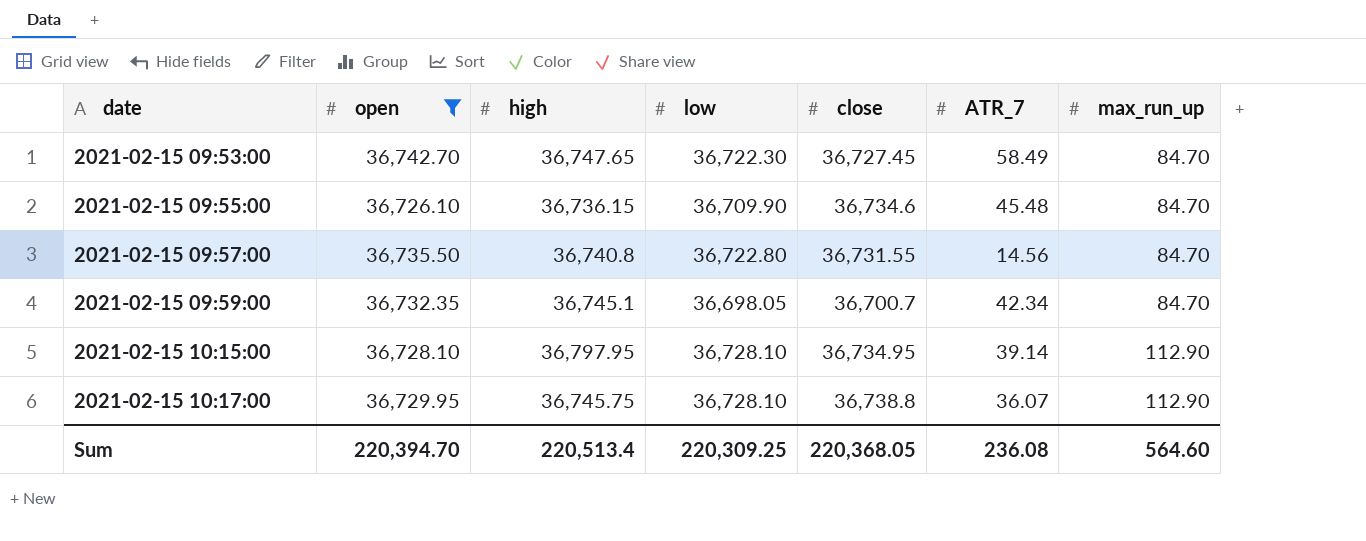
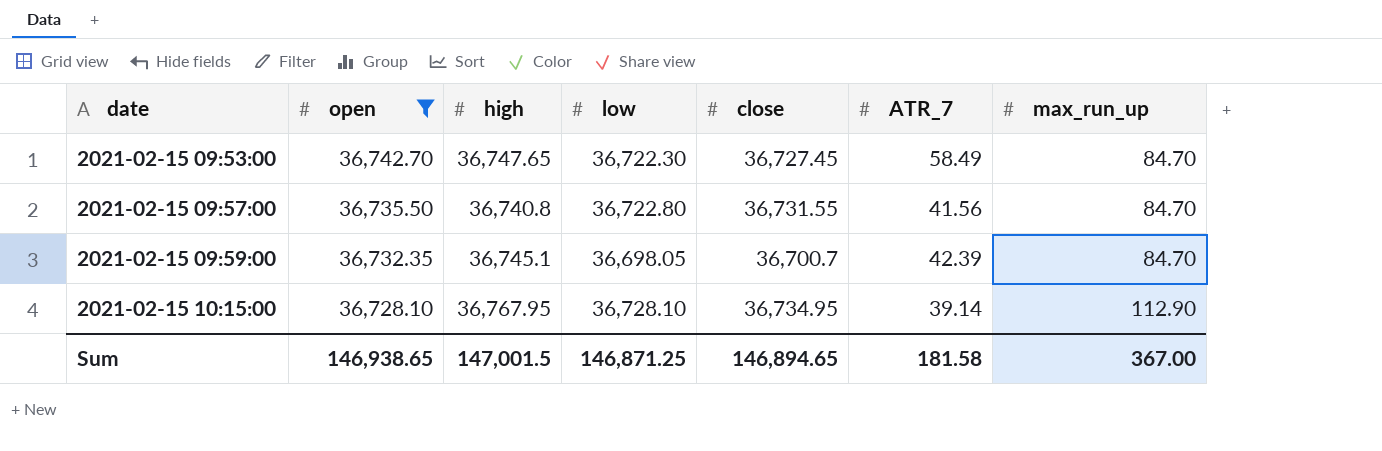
row 2021-02-15 09:55:00: 36,726.10 | 36,736.15 | 36,709.90 | 36,734.6 | 45.48 | 84.70 -> none
row 2021-02-15 10:17:00: 36,729.95 | 36,745.75 | 36,728.10 | 36,738.8 | 36.07 | 112.90 -> none
2021-02-15 09:57:00 | ATR_7: 14.56 -> 41.56
2021-02-15 09:59:00 | ATR_7: 42.34 -> 42.39
2021-02-15 10:15:00 | high: 36,797.95 -> 36,767.95
Sum | open: 220,394.70 -> 146,938.65
Sum | high: 220,513.4 -> 147,001.5
Sum | low: 220,309.25 -> 146,871.25
Sum | close: 220,368.05 -> 146,894.65
Sum | ATR_7: 236.08 -> 181.58
Sum | max_run_up: 564.60 -> 367.00

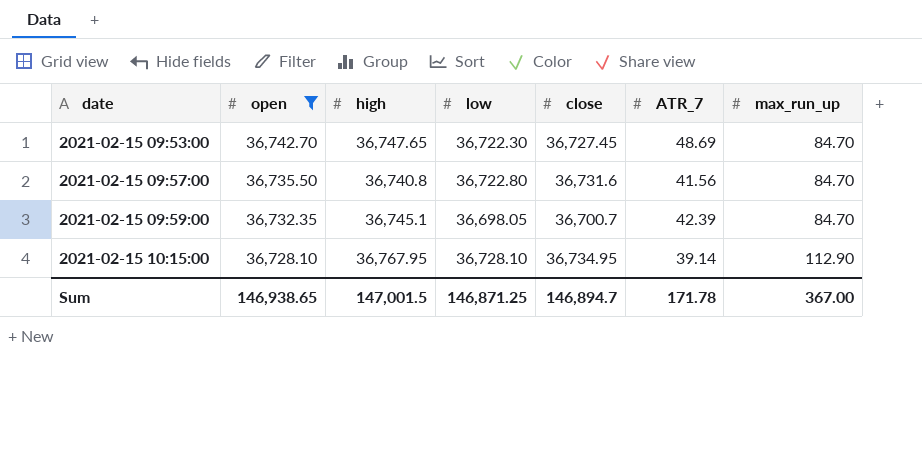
2021-02-15 09:53:00 | ATR_7: 58.49 -> 48.69
2021-02-15 09:57:00 | close: 36,731.55 -> 36,731.6
Sum | close: 146,894.65 -> 146,894.7
Sum | ATR_7: 181.58 -> 171.78

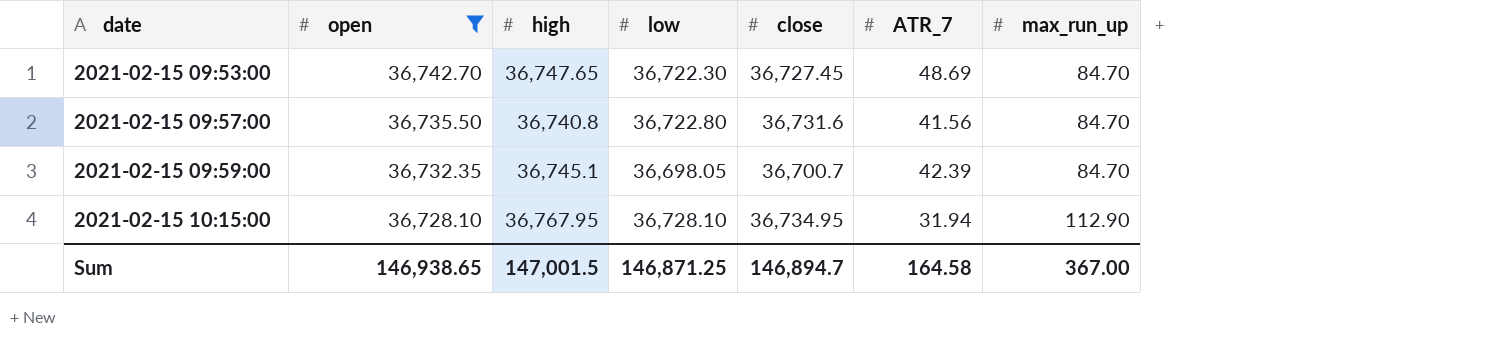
2021-02-15 10:15:00 | ATR_7: 39.14 -> 31.94
Sum | ATR_7: 171.78 -> 164.58

